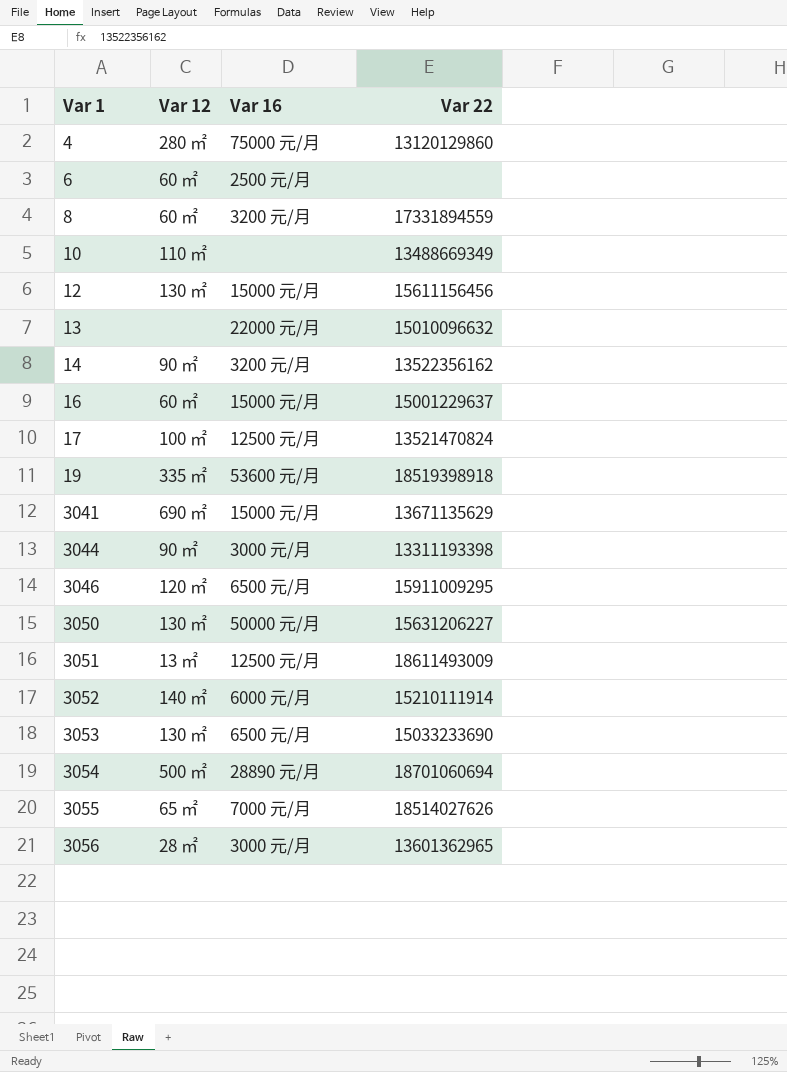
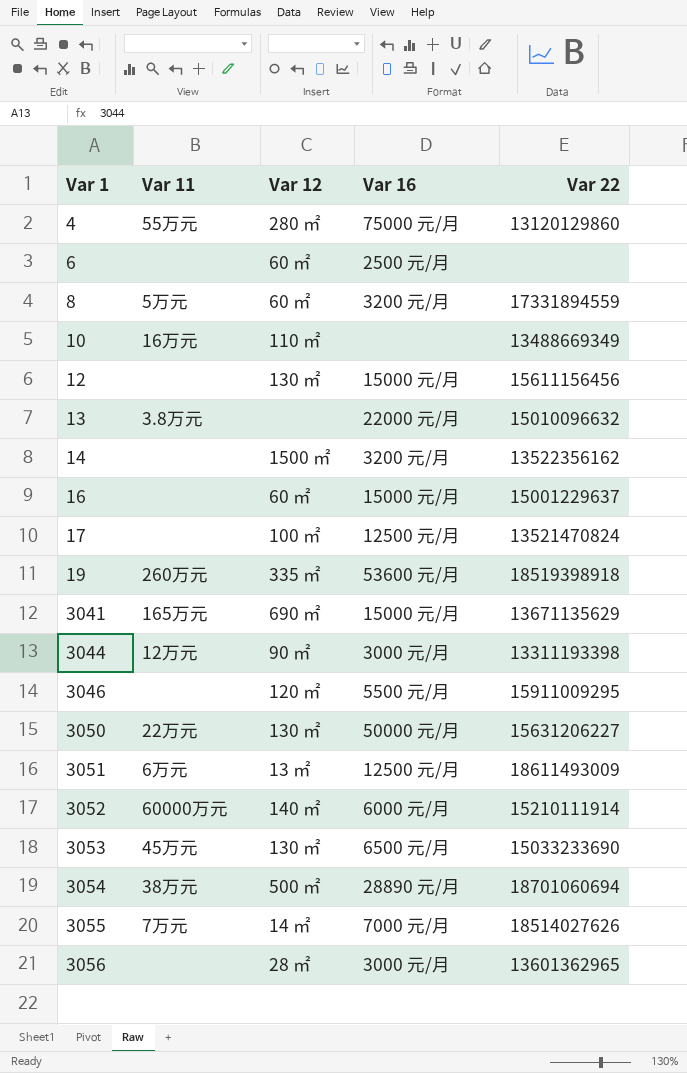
column Var 11 | position: none -> 2
14 | Var 12: 90 ㎡ -> 1500 ㎡
3046 | Var 16: 6500 元/月 -> 5500 元/月
3055 | Var 12: 65 ㎡ -> 14 ㎡

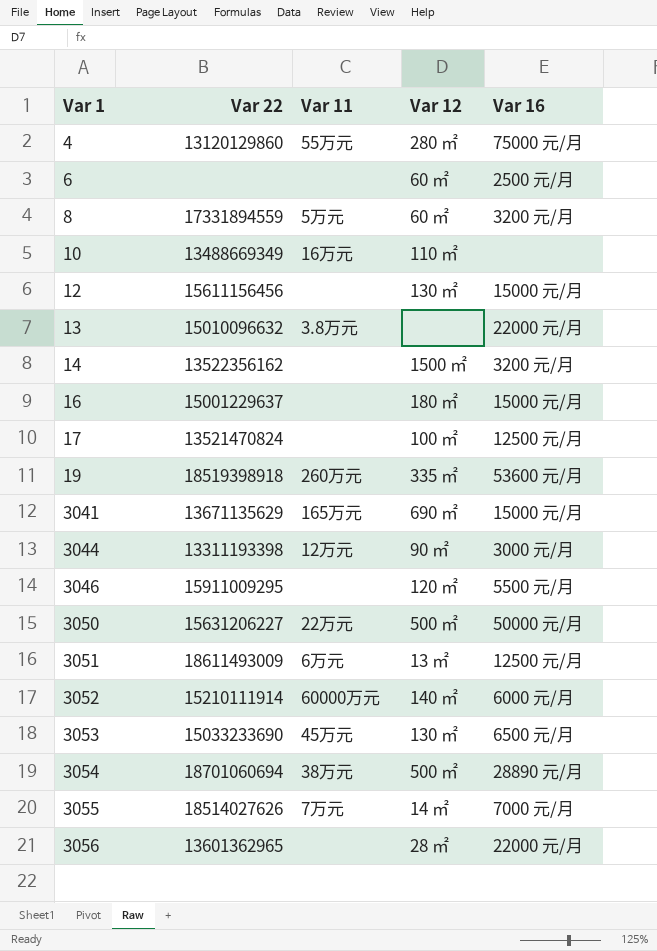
column Var 22 | position: 5 -> 2
16 | Var 12: 60 ㎡ -> 180 ㎡
3050 | Var 12: 130 ㎡ -> 500 ㎡
3056 | Var 16: 3000 元/月 -> 22000 元/月

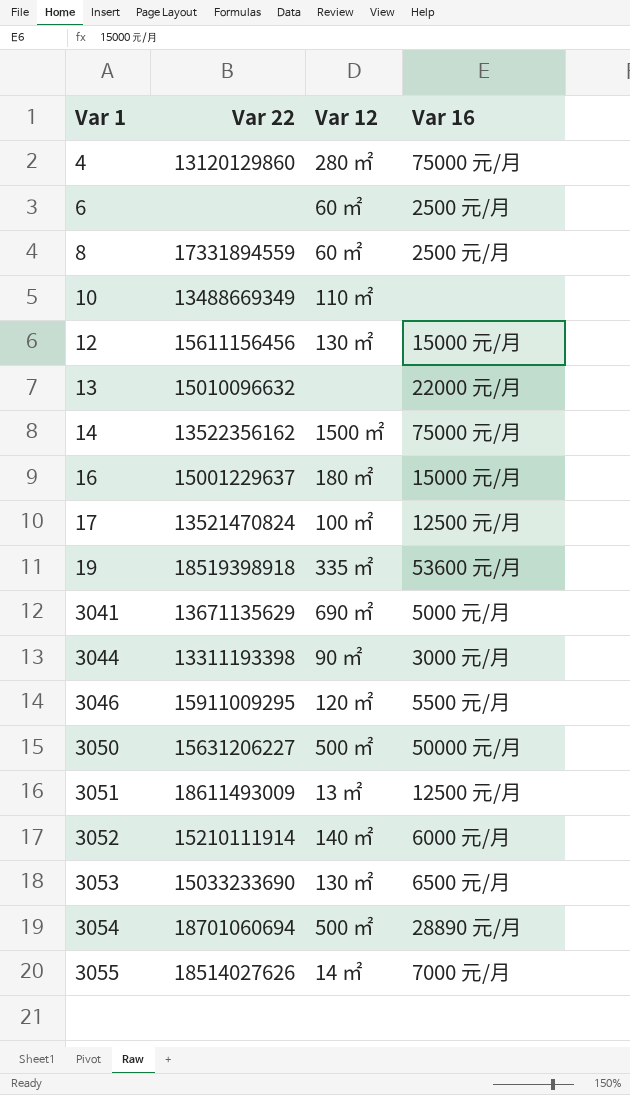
column Var 11 | position: 3 -> none
row 3056: 13601362965 | none | 28 ㎡ | 22000 元/月 -> none
8 | Var 16: 3200 元/月 -> 2500 元/月
14 | Var 16: 3200 元/月 -> 75000 元/月
3041 | Var 16: 15000 元/月 -> 5000 元/月

